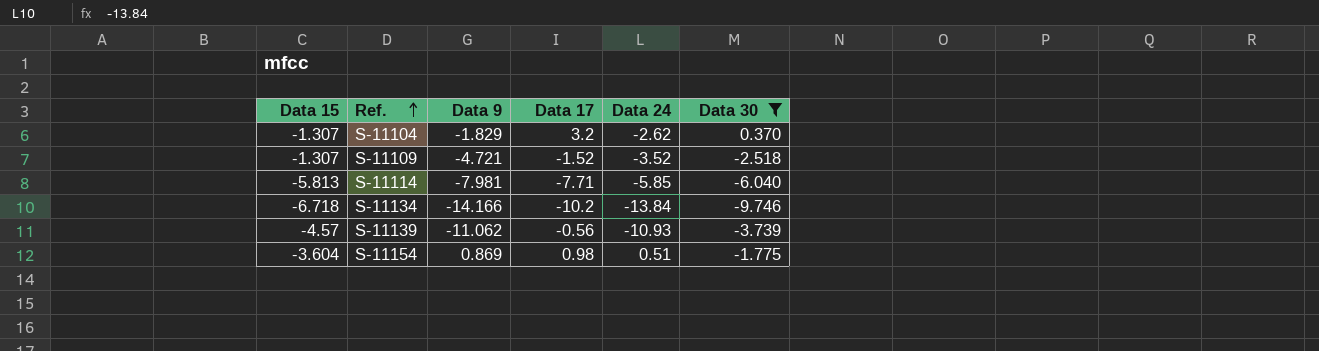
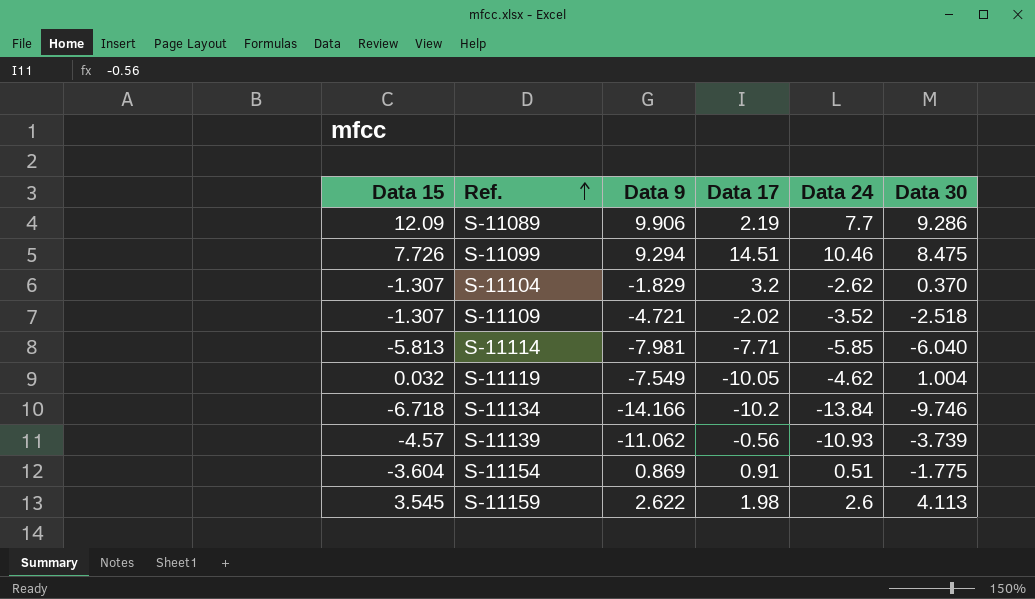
filter: Data 30 <= 0.370 -> none
S-11109 | Data 17: -1.52 -> -2.02
S-11154 | Data 17: 0.98 -> 0.91

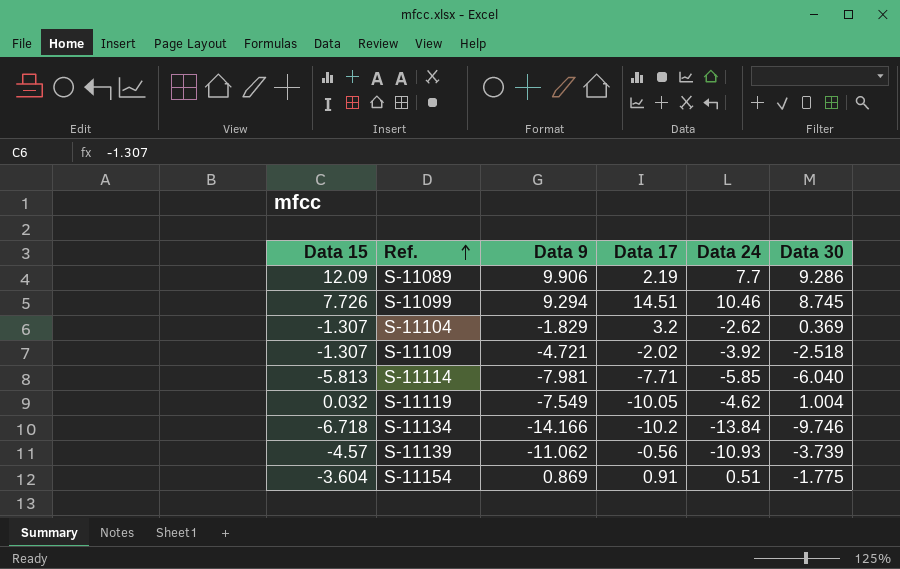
row S-11159: 3.545 | 2.622 | 1.98 | 2.6 | 4.113 -> none
S-11099 | Data 30: 8.475 -> 8.745
S-11104 | Data 30: 0.370 -> 0.369
S-11109 | Data 24: -3.52 -> -3.92

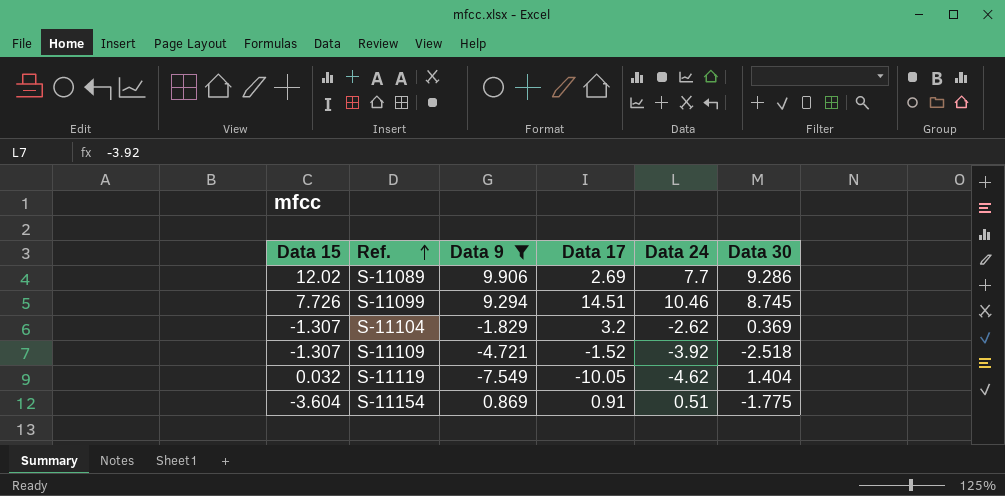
filter: none -> Data 9 >= -7.549
S-11089 | Data 15: 12.09 -> 12.02
S-11089 | Data 17: 2.19 -> 2.69
S-11109 | Data 17: -2.02 -> -1.52
S-11119 | Data 30: 1.004 -> 1.404

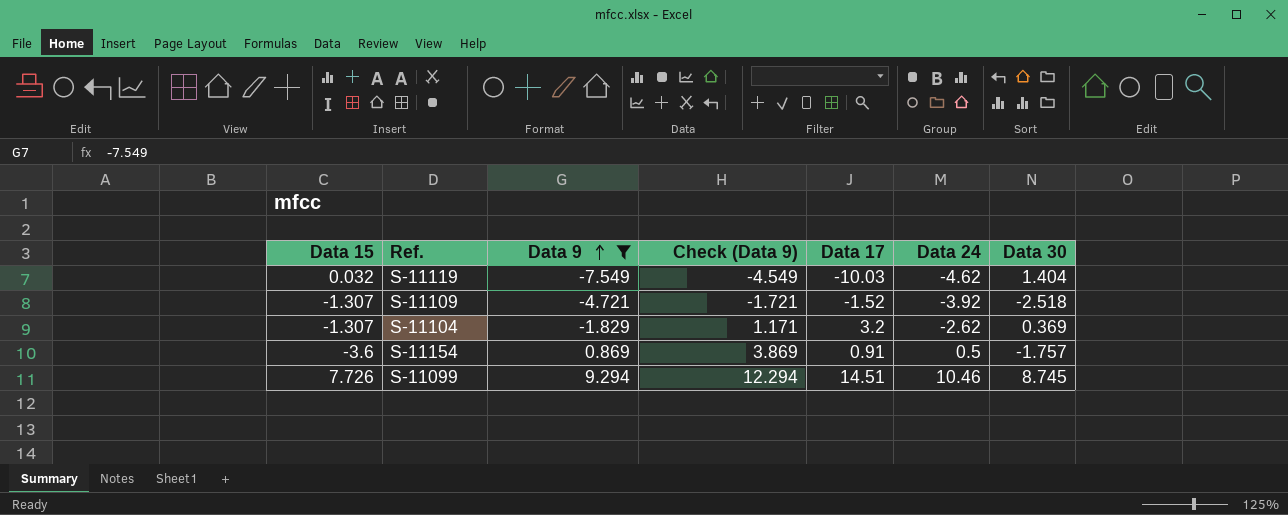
row order: Ref. ascending -> Data 9 ascending
column Check (Data 9) | formula: none -> [Data 9] + 3
row S-11089: 12.02 | 9.906 | 2.69 | 7.7 | 9.286 -> none
S-11119 | Data 17: -10.05 -> -10.03
S-11154 | Data 15: -3.604 -> -3.6
S-11154 | Data 24: 0.51 -> 0.5
S-11154 | Data 30: -1.775 -> -1.757

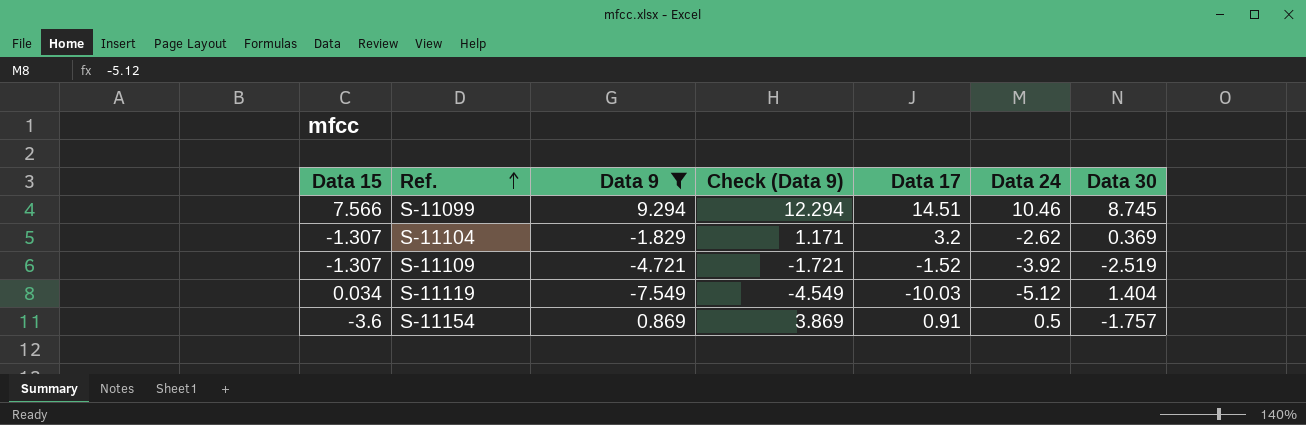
row order: Data 9 ascending -> Ref. ascending
S-11099 | Data 15: 7.726 -> 7.566
S-11109 | Data 30: -2.518 -> -2.519
S-11119 | Data 15: 0.032 -> 0.034
S-11119 | Data 24: -4.62 -> -5.12

